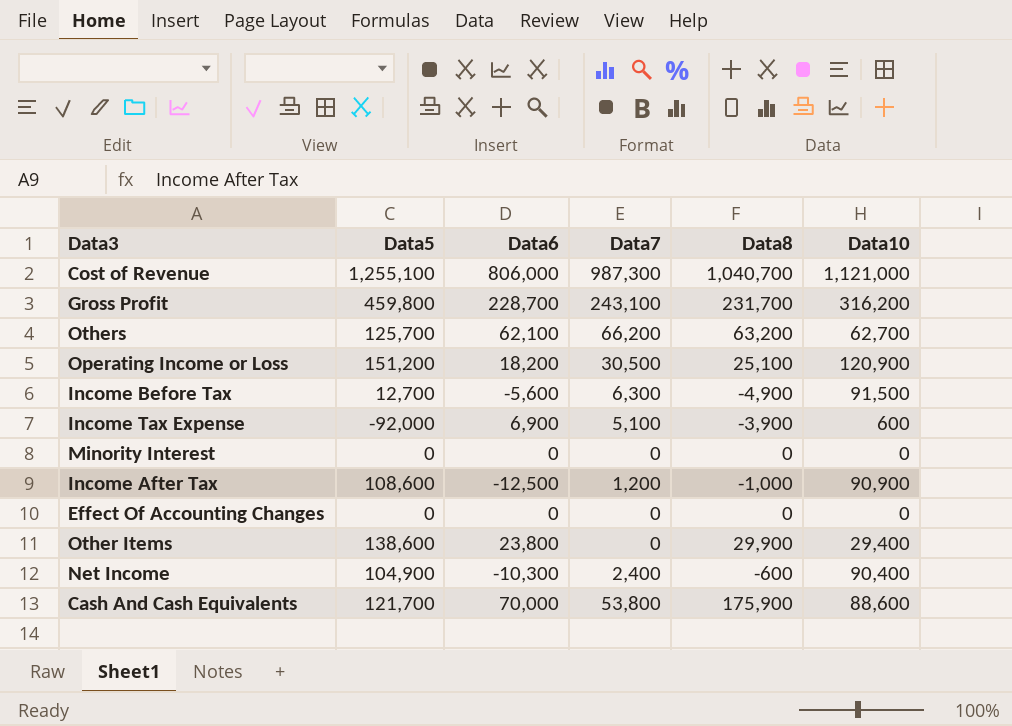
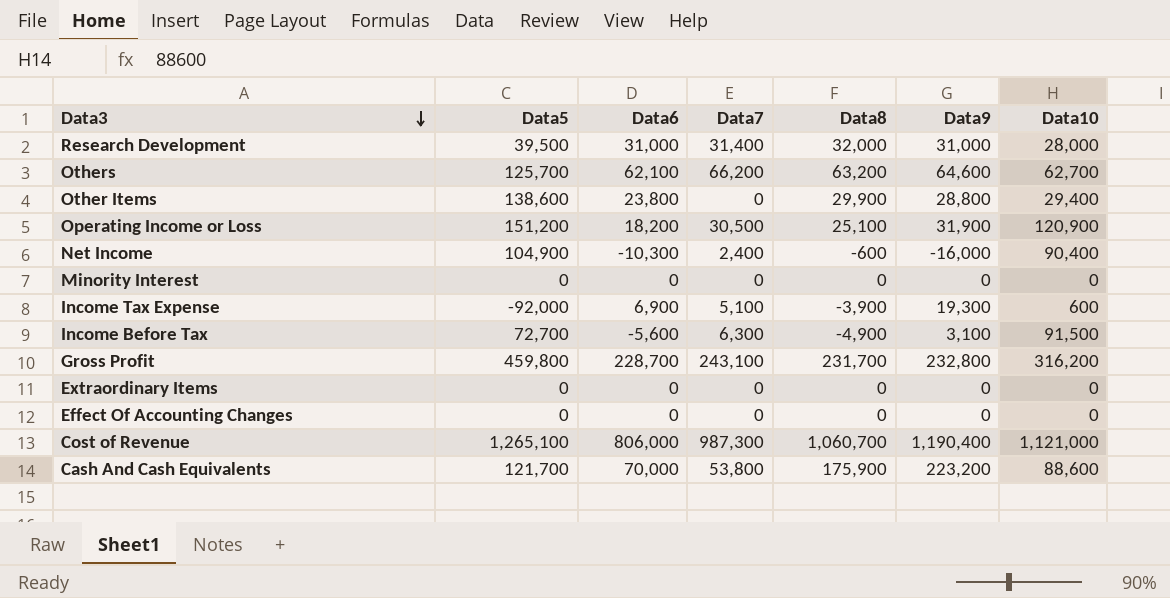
row order: none -> Data3 descending
column Data9 | position: none -> 6
row Income After Tax: 108,600 | -12,500 | 1,200 | -1,000 | 90,900 -> none
row Research Development: none -> 39,500 | 31,000 | 31,400 | 32,000 | 31,000 | 28,000
Income Before Tax | Data5: 12,700 -> 72,700
row Extraordinary Items: none -> 0 | 0 | 0 | 0 | 0 | 0
Cost of Revenue | Data5: 1,255,100 -> 1,265,100
Cost of Revenue | Data8: 1,040,700 -> 1,060,700

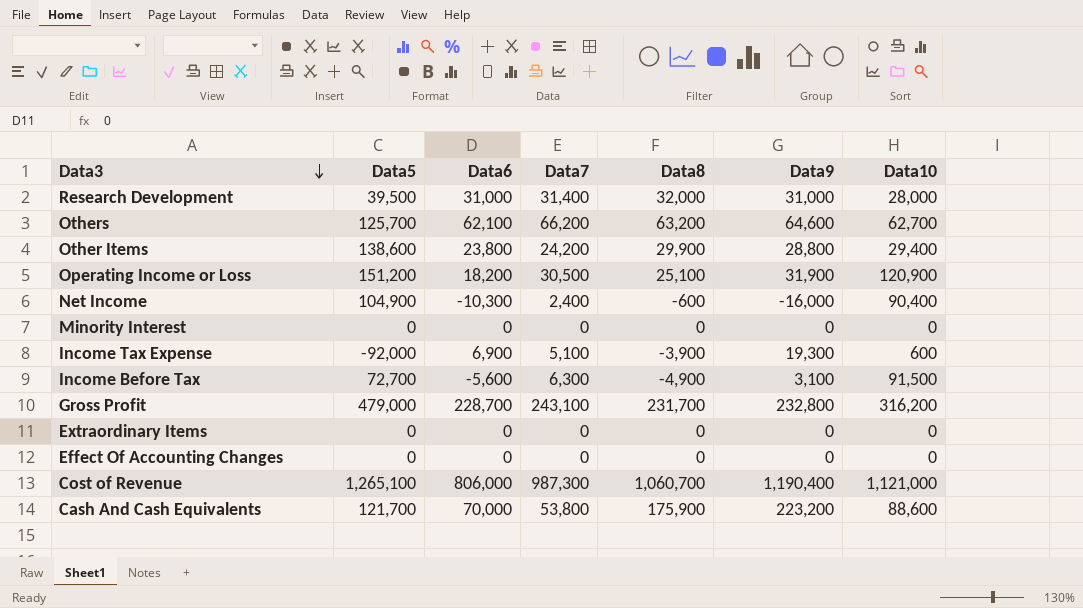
Other Items | Data7: 0 -> 24,200
Gross Profit | Data5: 459,800 -> 479,000

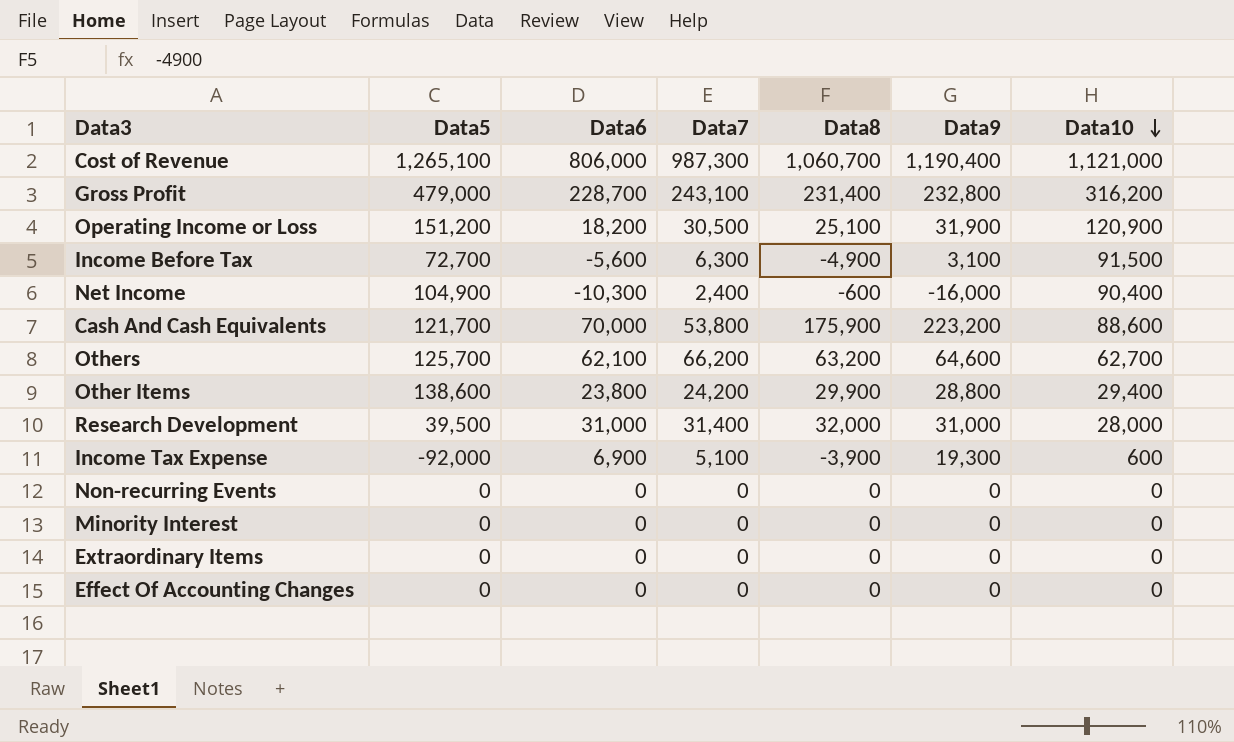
row order: Data3 descending -> Data10 descending
Gross Profit | Data8: 231,700 -> 231,400
row Non-recurring Events: none -> 0 | 0 | 0 | 0 | 0 | 0

